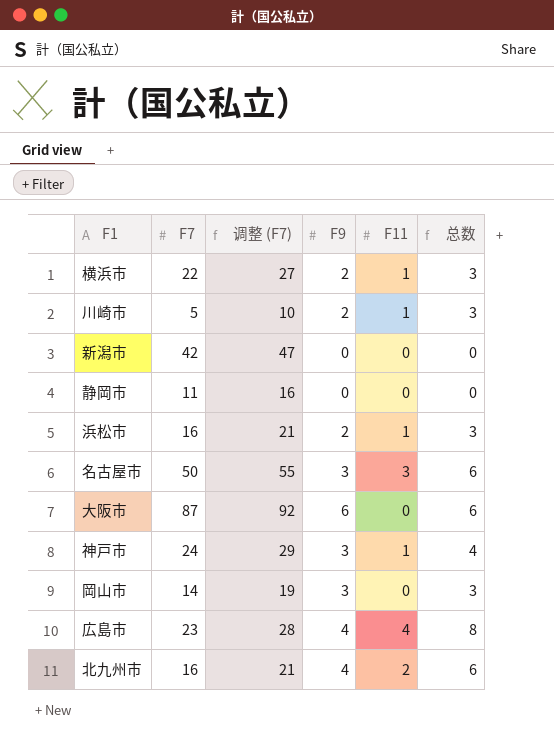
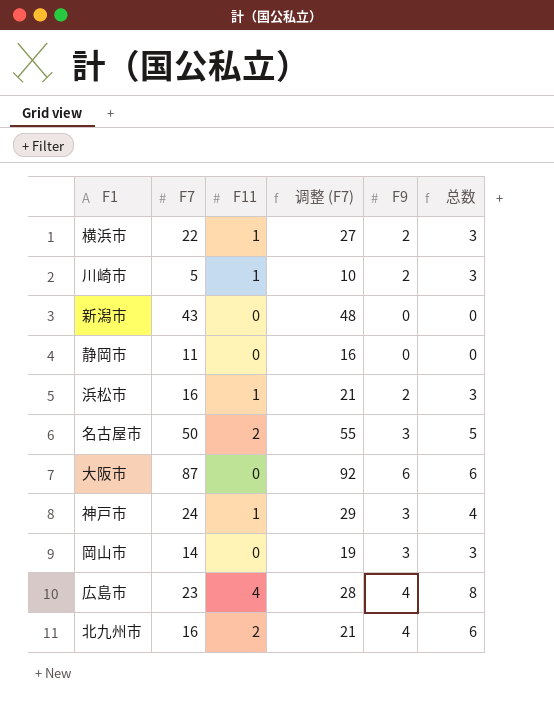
column F11 | position: 5 -> 3
新潟市 | F7: 42 -> 43
新潟市 | 调整 (F7): 47 -> 48
名古屋市 | F11: 3 -> 2
名古屋市 | 总数: 6 -> 5

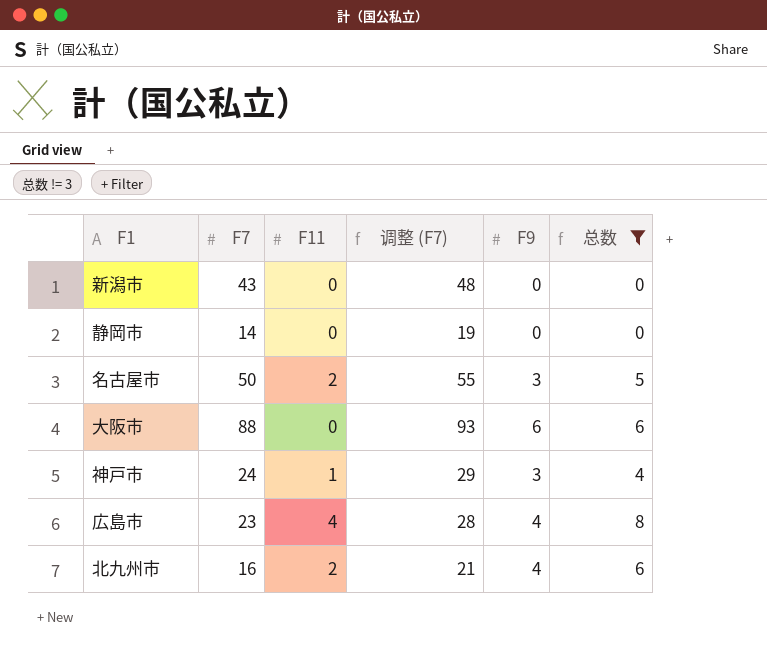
filter: none -> 总数 != 3
静岡市 | F7: 11 -> 14
静岡市 | 调整 (F7): 16 -> 19
大阪市 | F7: 87 -> 88
大阪市 | 调整 (F7): 92 -> 93

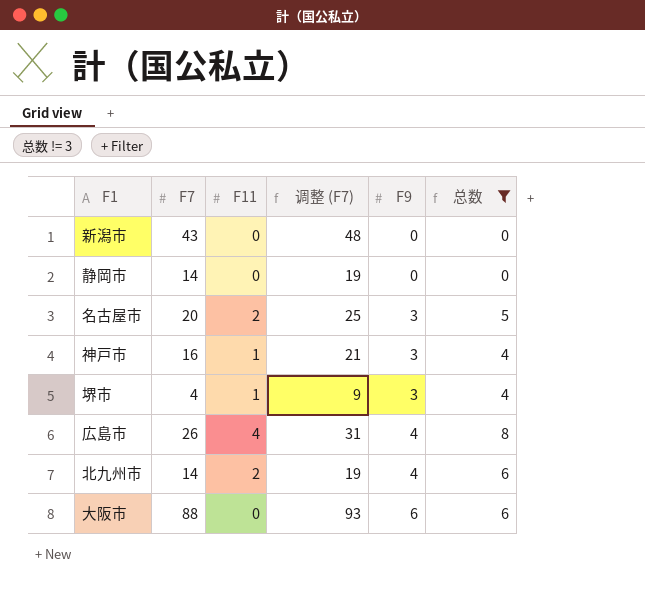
row order: none -> F9 ascending
名古屋市 | F7: 50 -> 20
名古屋市 | 调整 (F7): 55 -> 25
神戸市 | F7: 24 -> 16
神戸市 | 调整 (F7): 29 -> 21
row 堺市: none -> 4 | 1 | 9 | 3 | 4
広島市 | F7: 23 -> 26
広島市 | 调整 (F7): 28 -> 31
北九州市 | F7: 16 -> 14
北九州市 | 调整 (F7): 21 -> 19

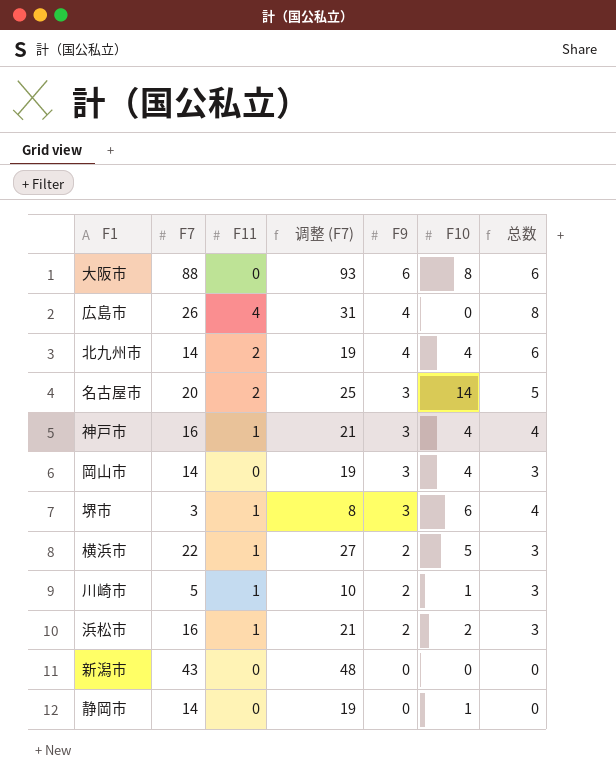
filter: 总数 != 3 -> none
row order: F9 ascending -> F9 descending
column F10 | position: none -> 6
堺市 | F7: 4 -> 3
堺市 | 调整 (F7): 9 -> 8

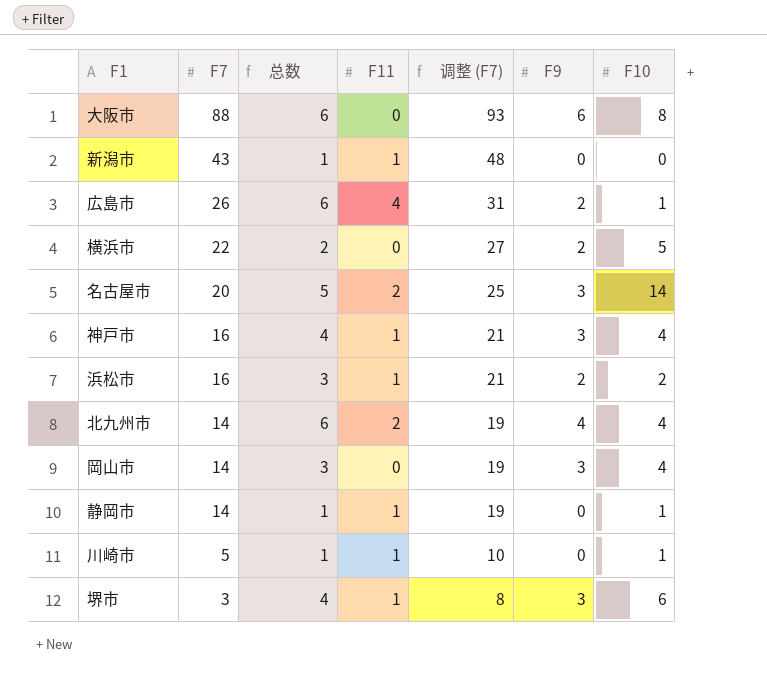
row order: F9 descending -> F7 descending
column 总数 | position: 7 -> 3
新潟市 | 总数: 0 -> 1
新潟市 | F11: 0 -> 1
広島市 | 总数: 8 -> 6
広島市 | F9: 4 -> 2
広島市 | F10: 0 -> 1
横浜市 | 总数: 3 -> 2
横浜市 | F11: 1 -> 0
静岡市 | 总数: 0 -> 1
静岡市 | F11: 0 -> 1
川崎市 | 总数: 3 -> 1
川崎市 | F9: 2 -> 0

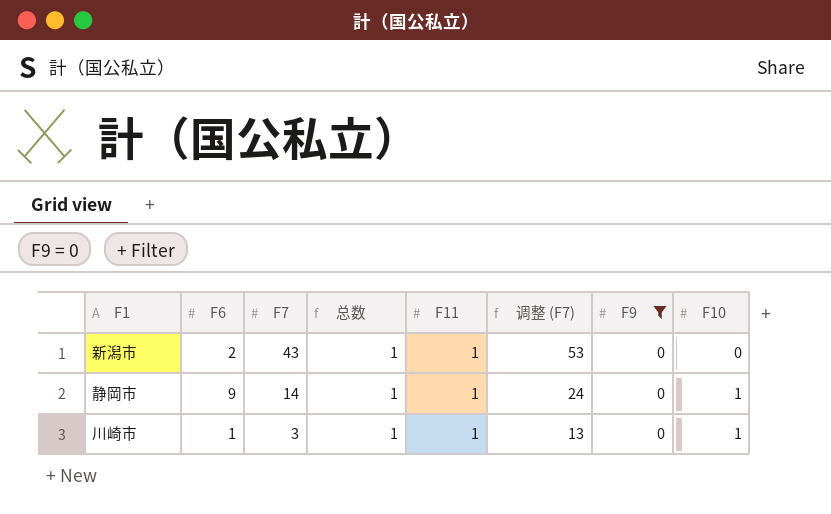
filter: none -> F9 = 0
column F6 | position: none -> 2
column 调整 (F7) | formula: [F7] + 5 -> [F7] + 10
川崎市 | F7: 5 -> 3

